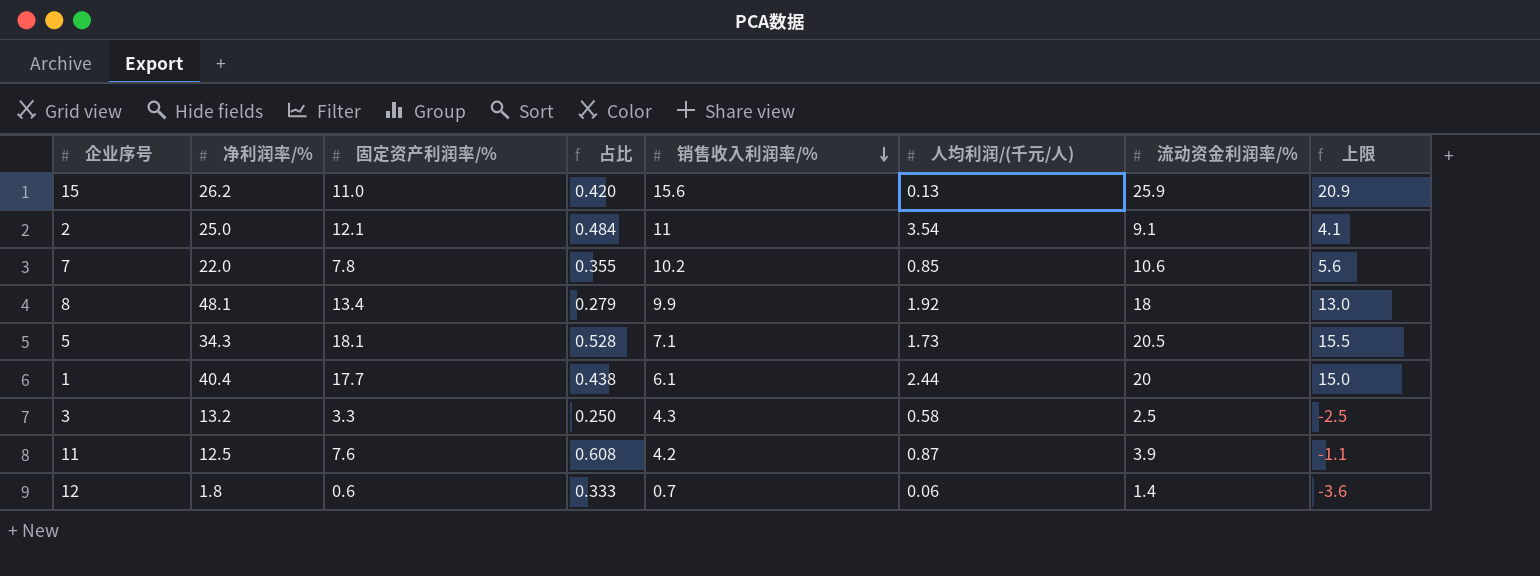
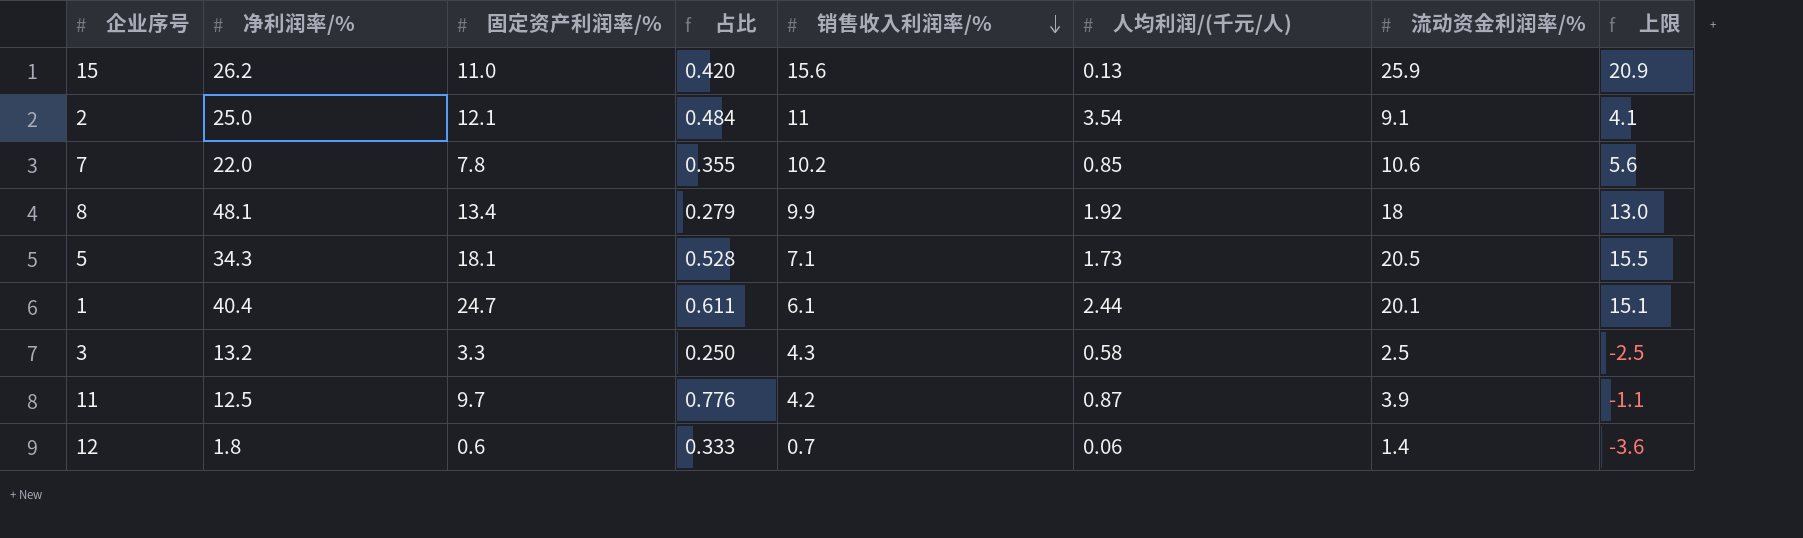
1 | 固定资产利润率/%: 17.7 -> 24.7
1 | 占比: 0.438 -> 0.611
1 | 流动资金利润率/%: 20 -> 20.1
1 | 上限: 15.0 -> 15.1
11 | 固定资产利润率/%: 7.6 -> 9.7
11 | 占比: 0.608 -> 0.776

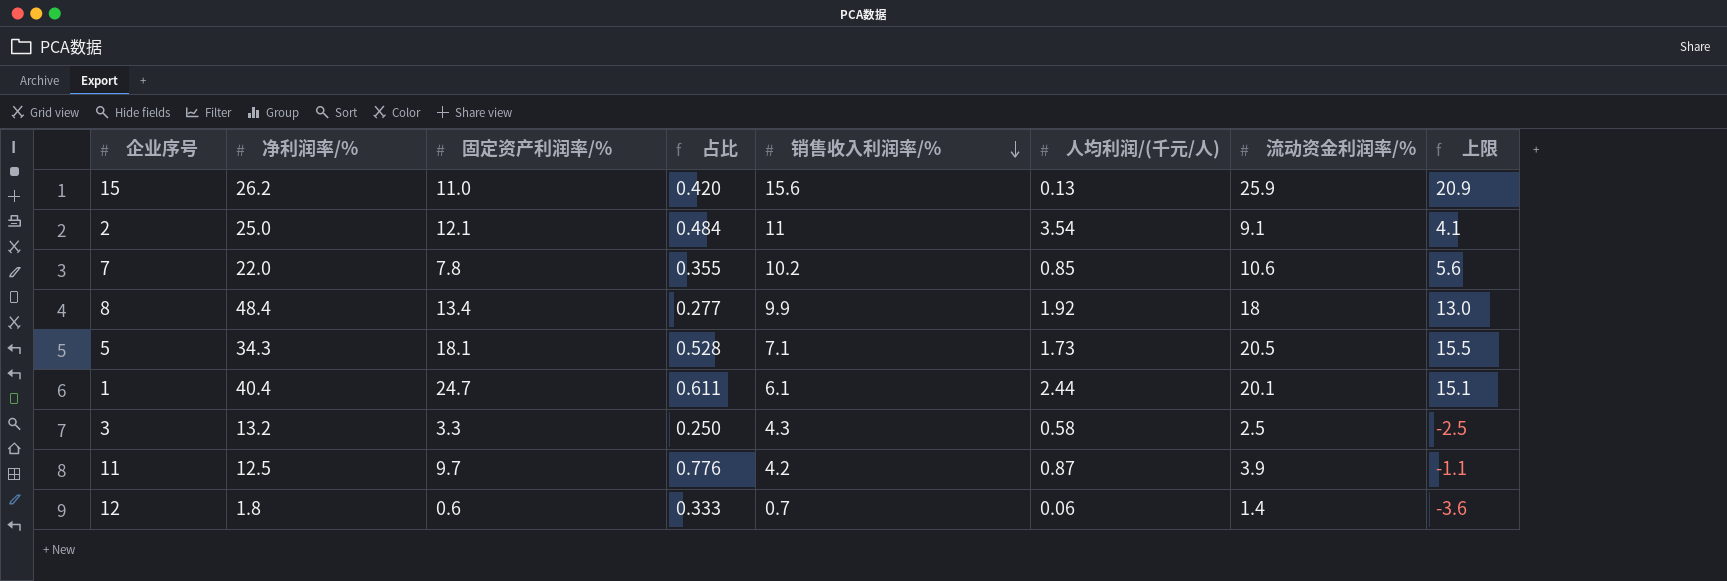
8 | 净利润率/%: 48.1 -> 48.4
8 | 占比: 0.279 -> 0.277

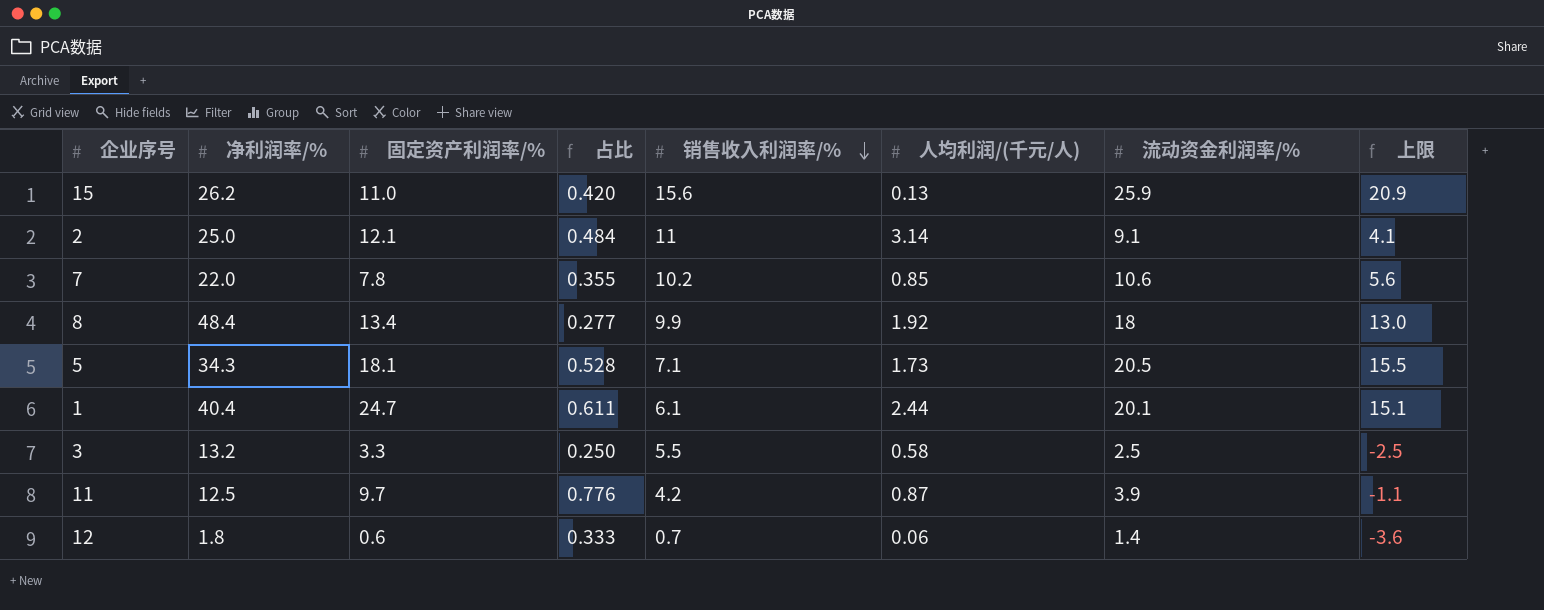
2 | 人均利润/(千元/人): 3.54 -> 3.14
3 | 销售收入利润率/%: 4.3 -> 5.5

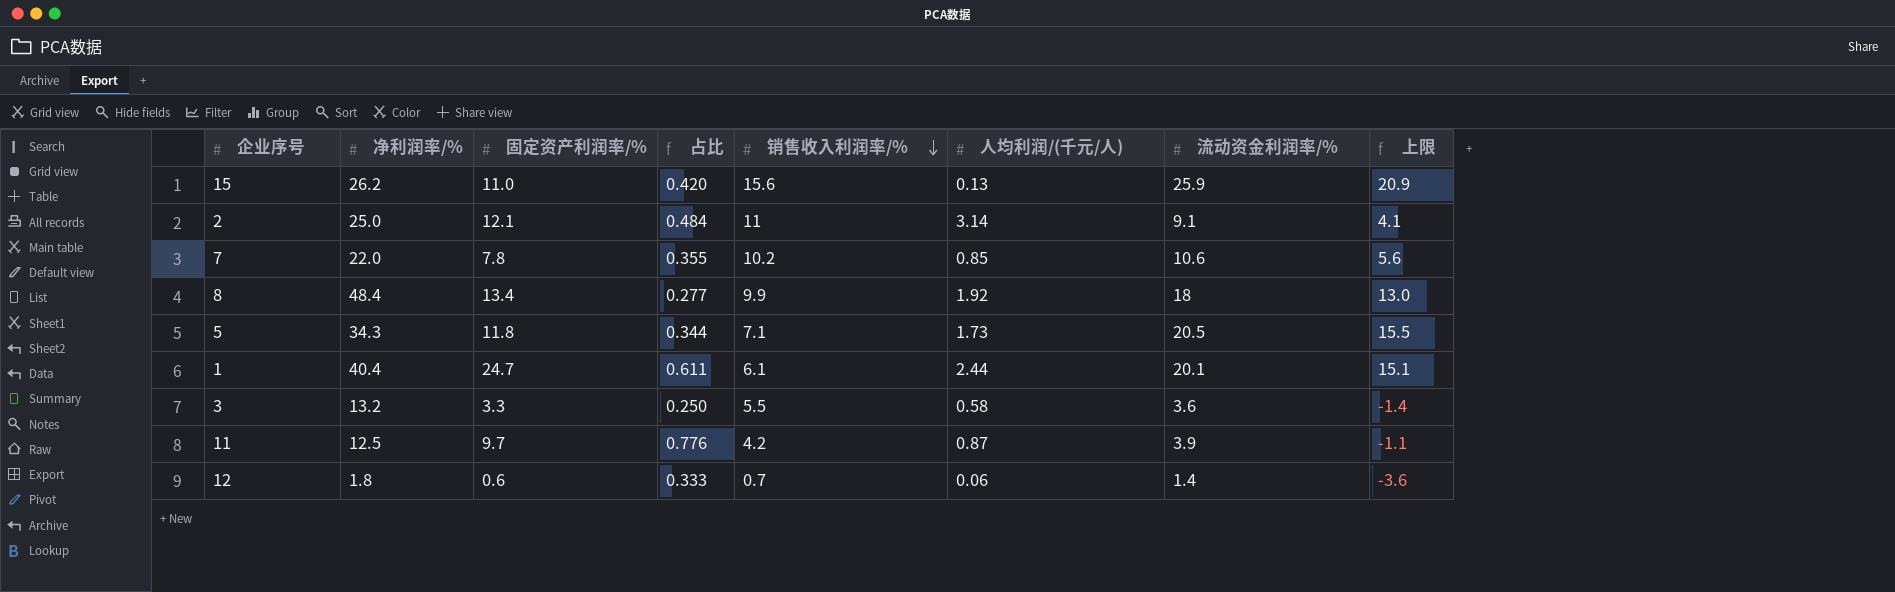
5 | 固定资产利润率/%: 18.1 -> 11.8
5 | 占比: 0.528 -> 0.344
3 | 流动资金利润率/%: 2.5 -> 3.6
3 | 上限: -2.5 -> -1.4

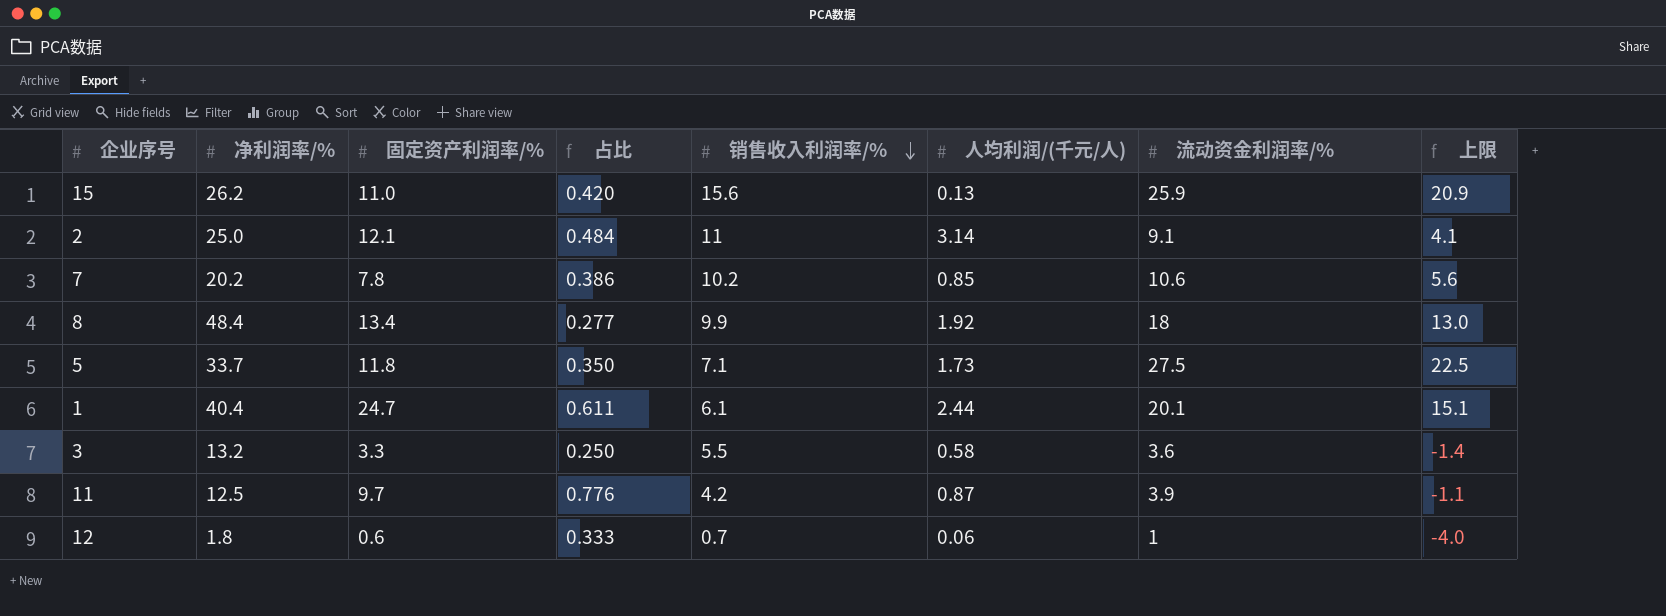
7 | 净利润率/%: 22.0 -> 20.2
7 | 占比: 0.355 -> 0.386
5 | 净利润率/%: 34.3 -> 33.7
5 | 占比: 0.344 -> 0.350
5 | 流动资金利润率/%: 20.5 -> 27.5
5 | 上限: 15.5 -> 22.5
12 | 流动资金利润率/%: 1.4 -> 1
12 | 上限: -3.6 -> -4.0

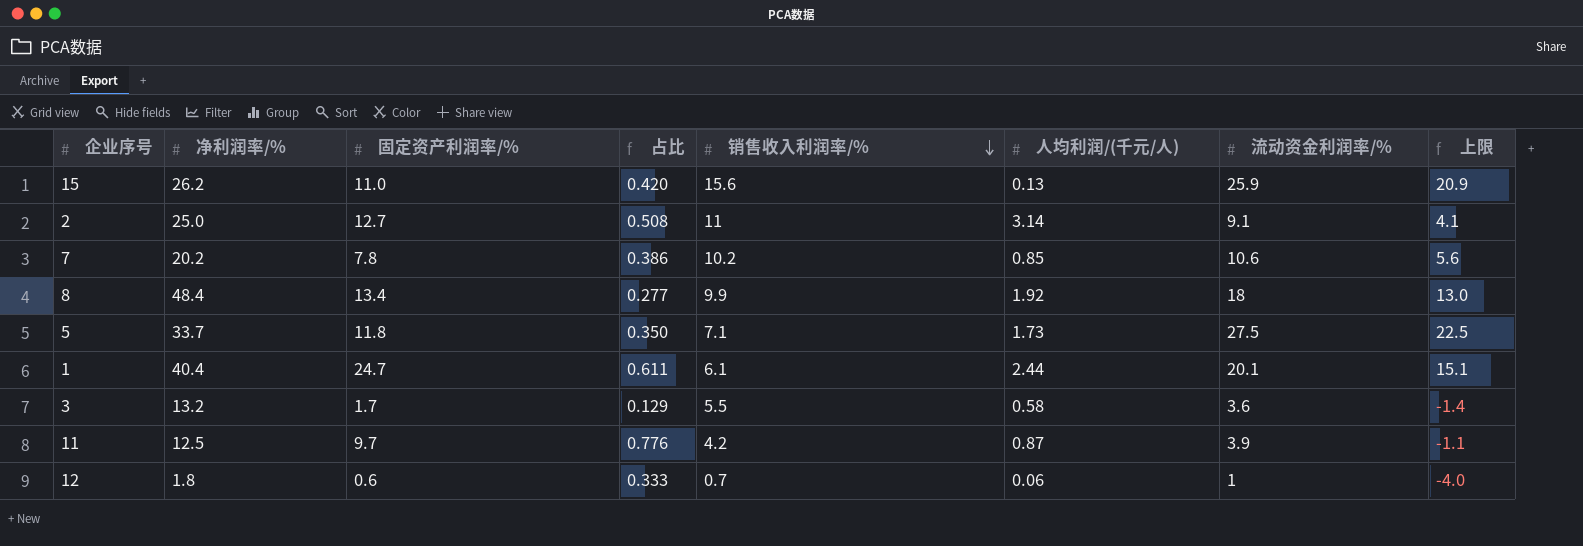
2 | 固定资产利润率/%: 12.1 -> 12.7
2 | 占比: 0.484 -> 0.508
3 | 固定资产利润率/%: 3.3 -> 1.7
3 | 占比: 0.250 -> 0.129

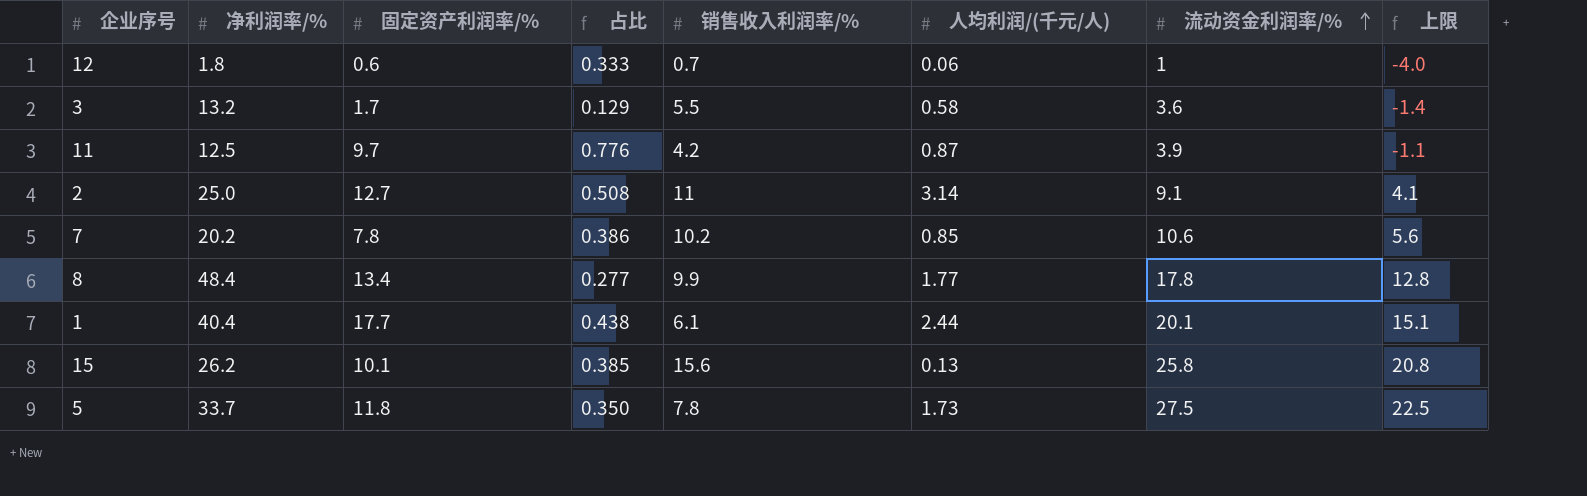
row order: 销售收入利润率/% descending -> 流动资金利润率/% ascending
8 | 人均利润/(千元/人): 1.92 -> 1.77
8 | 流动资金利润率/%: 18 -> 17.8
8 | 上限: 13.0 -> 12.8
1 | 固定资产利润率/%: 24.7 -> 17.7
1 | 占比: 0.611 -> 0.438
15 | 固定资产利润率/%: 11.0 -> 10.1
15 | 占比: 0.420 -> 0.385
15 | 流动资金利润率/%: 25.9 -> 25.8
15 | 上限: 20.9 -> 20.8
5 | 销售收入利润率/%: 7.1 -> 7.8

